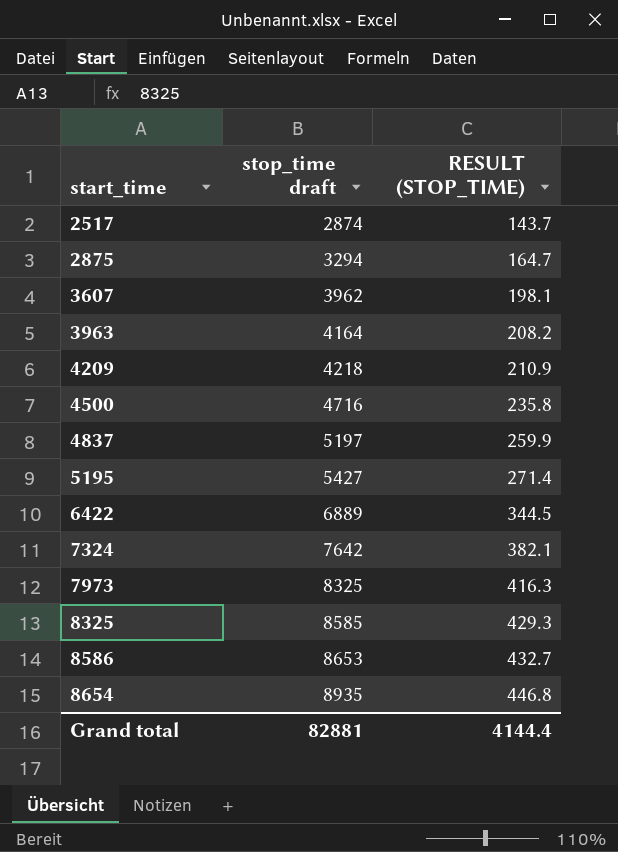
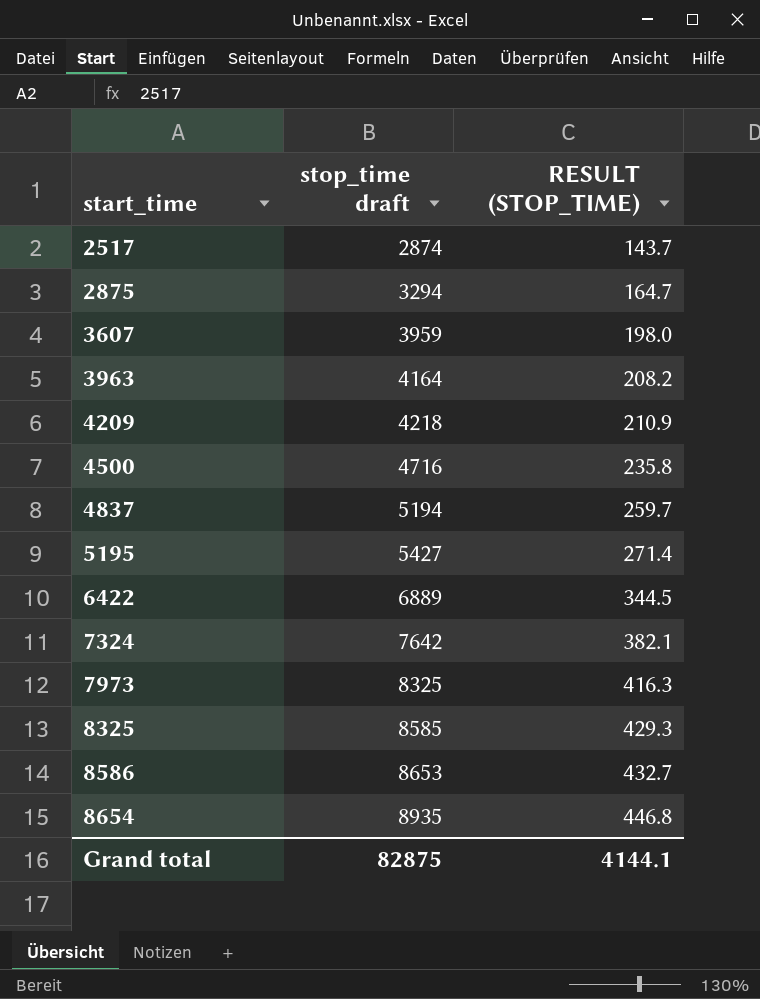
3607 | stop_time draft: 3962 -> 3959
3607 | RESULT (STOP_TIME): 198.1 -> 198.0
4837 | stop_time draft: 5197 -> 5194
4837 | RESULT (STOP_TIME): 259.9 -> 259.7
Grand total | stop_time draft: 82881 -> 82875
Grand total | RESULT (STOP_TIME): 4144.4 -> 4144.1

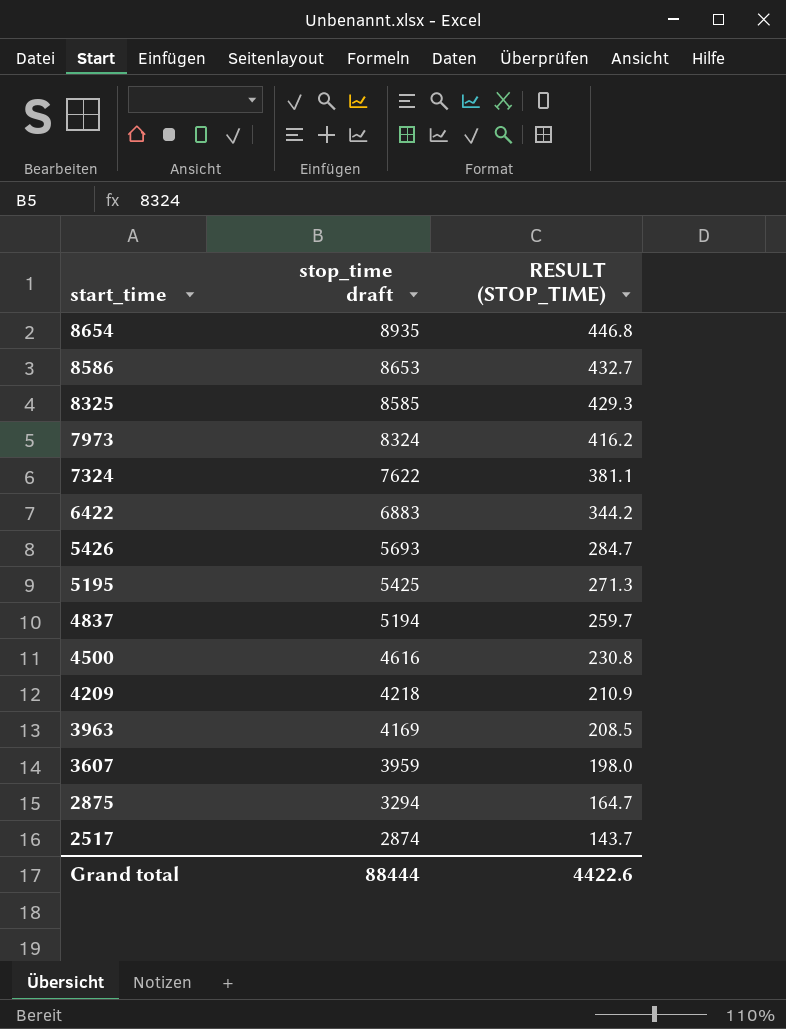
row order: start_time ascending -> start_time descending
7973 | stop_time draft: 8325 -> 8324
7973 | RESULT (STOP_TIME): 416.3 -> 416.2
7324 | stop_time draft: 7642 -> 7622
7324 | RESULT (STOP_TIME): 382.1 -> 381.1
6422 | stop_time draft: 6889 -> 6883
6422 | RESULT (STOP_TIME): 344.5 -> 344.2
row 5426: none -> 5693 | 284.7
5195 | stop_time draft: 5427 -> 5425
5195 | RESULT (STOP_TIME): 271.4 -> 271.3
4500 | stop_time draft: 4716 -> 4616
4500 | RESULT (STOP_TIME): 235.8 -> 230.8
3963 | stop_time draft: 4164 -> 4169
3963 | RESULT (STOP_TIME): 208.2 -> 208.5
Grand total | stop_time draft: 82875 -> 88444
Grand total | RESULT (STOP_TIME): 4144.1 -> 4422.6

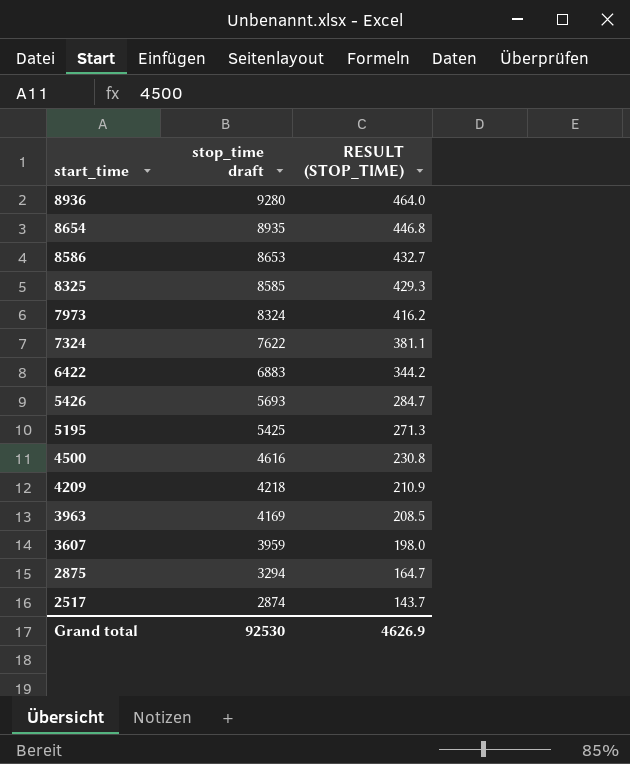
row 4837: 5194 | 259.7 -> none
row 8936: none -> 9280 | 464.0
Grand total | stop_time draft: 88444 -> 92530
Grand total | RESULT (STOP_TIME): 4422.6 -> 4626.9

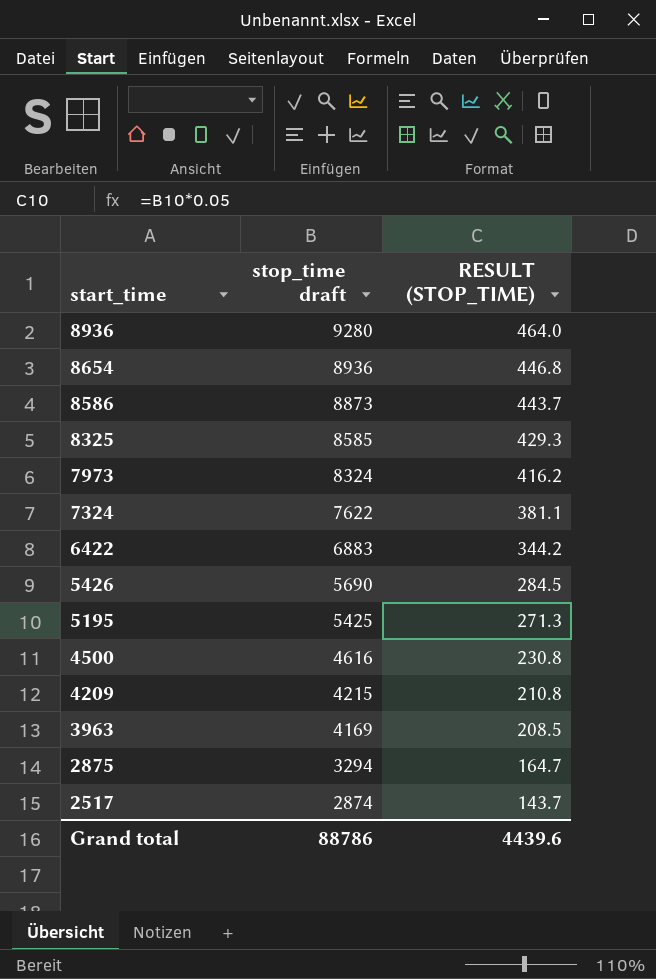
row 3607: 3959 | 198.0 -> none
8654 | stop_time draft: 8935 -> 8936
8586 | stop_time draft: 8653 -> 8873
8586 | RESULT (STOP_TIME): 432.7 -> 443.7
5426 | stop_time draft: 5693 -> 5690
5426 | RESULT (STOP_TIME): 284.7 -> 284.5
4209 | stop_time draft: 4218 -> 4215
4209 | RESULT (STOP_TIME): 210.9 -> 210.8
Grand total | stop_time draft: 92530 -> 88786
Grand total | RESULT (STOP_TIME): 4626.9 -> 4439.6

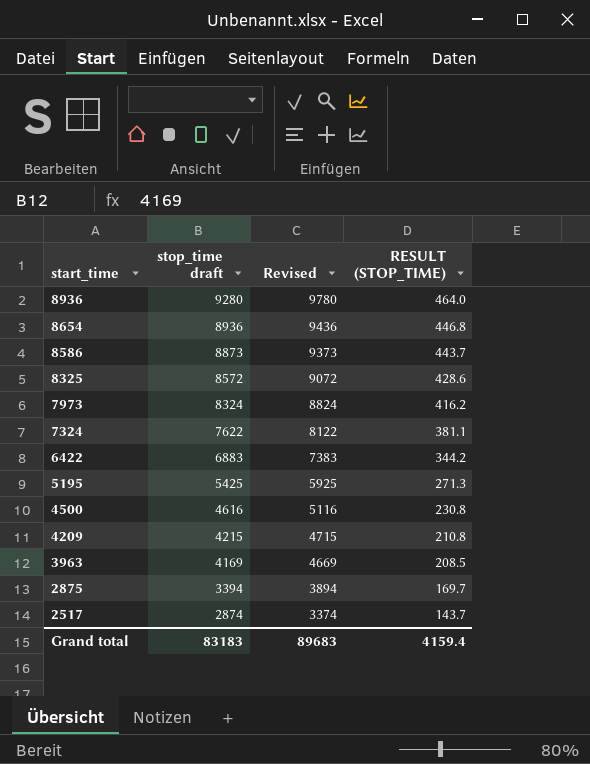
column Revised | formula: none -> [stop_time draft] + 500
row 5426: 5690 | 284.5 -> none
8325 | stop_time draft: 8585 -> 8572
8325 | RESULT (STOP_TIME): 429.3 -> 428.6
2875 | stop_time draft: 3294 -> 3394
2875 | RESULT (STOP_TIME): 164.7 -> 169.7
Grand total | stop_time draft: 88786 -> 83183
Grand total | RESULT (STOP_TIME): 4439.6 -> 4159.4

